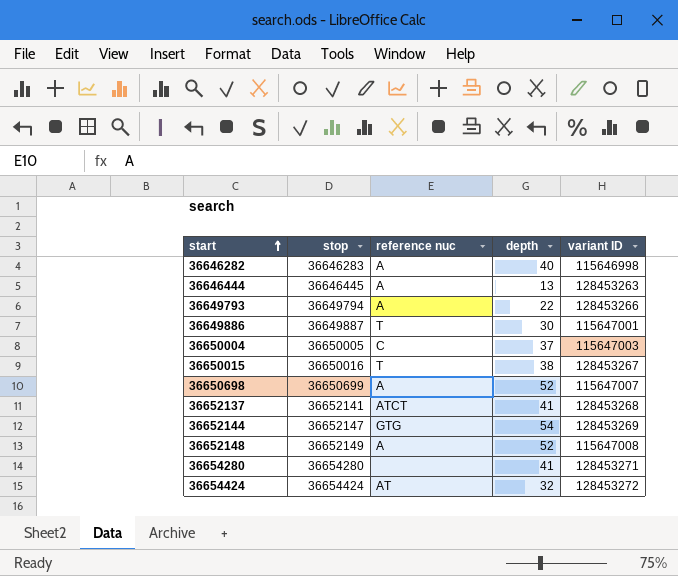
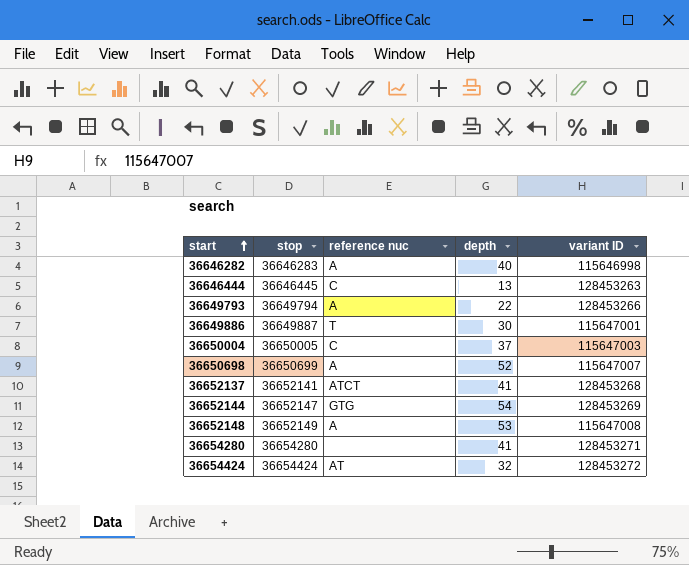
row 36650015: 36650016 | T | 38 | 128453267 -> none
36646444 | reference nuc: A -> C
36652148 | depth: 52 -> 53

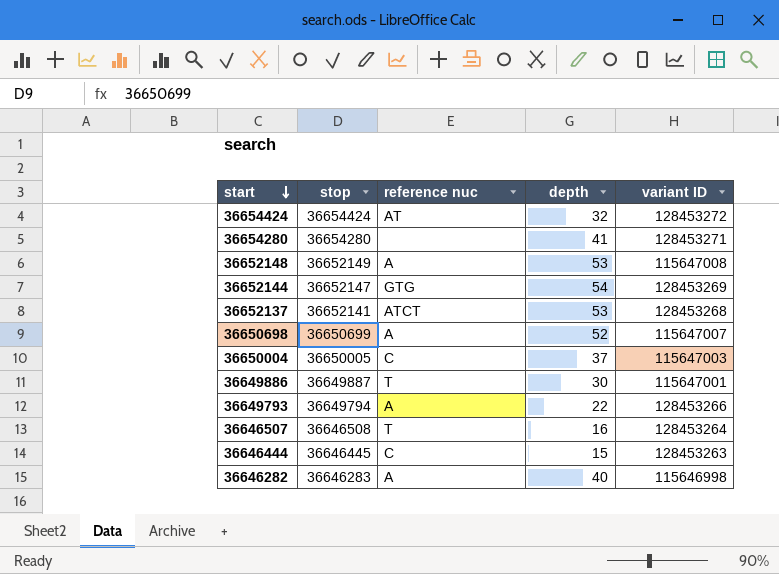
row order: start ascending -> start descending
36652137 | depth: 41 -> 53
row 36646507: none -> 36646508 | T | 16 | 128453264
36646444 | depth: 13 -> 15

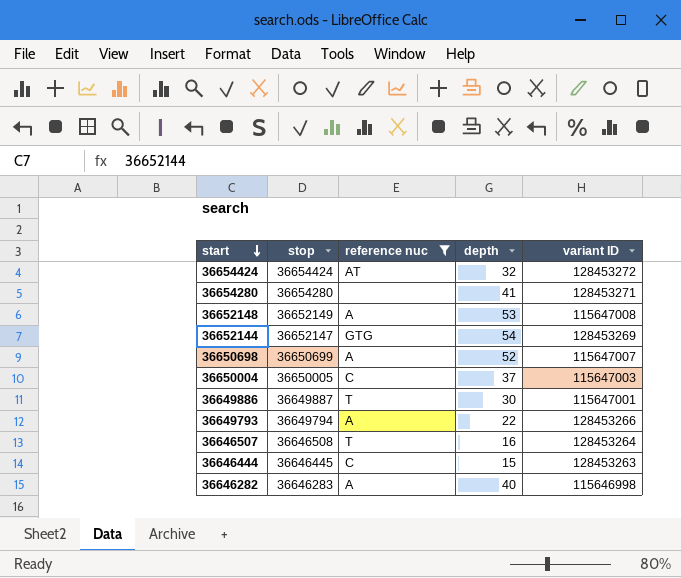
filter: none -> reference nuc != ATCT

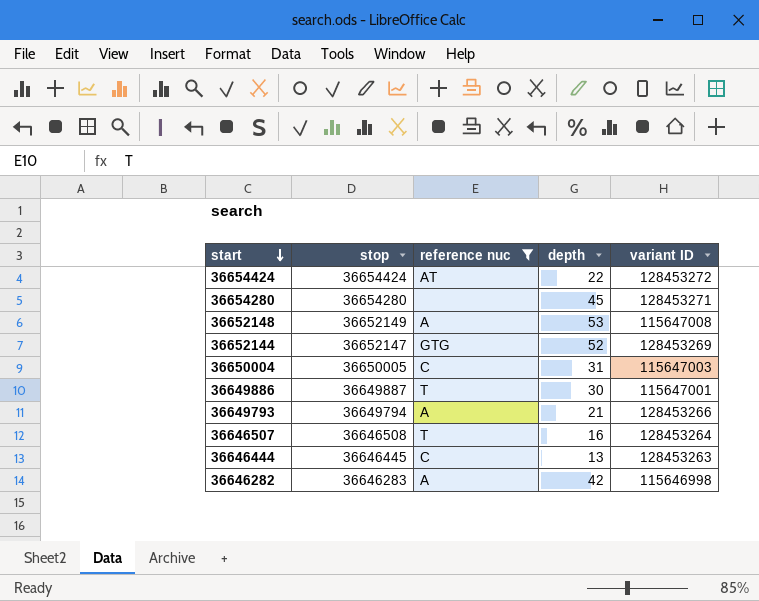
row 36650698: 36650699 | A | 52 | 115647007 -> none
36654424 | depth: 32 -> 22
36654280 | depth: 41 -> 45
36652144 | depth: 54 -> 52
36650004 | depth: 37 -> 31
36649793 | depth: 22 -> 21
36646444 | depth: 15 -> 13
36646282 | depth: 40 -> 42

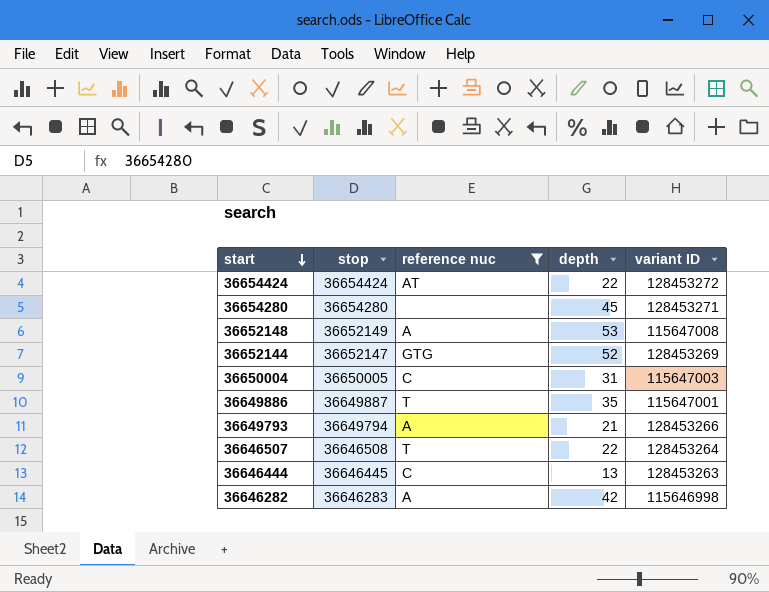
36649886 | depth: 30 -> 35
36646507 | depth: 16 -> 22

